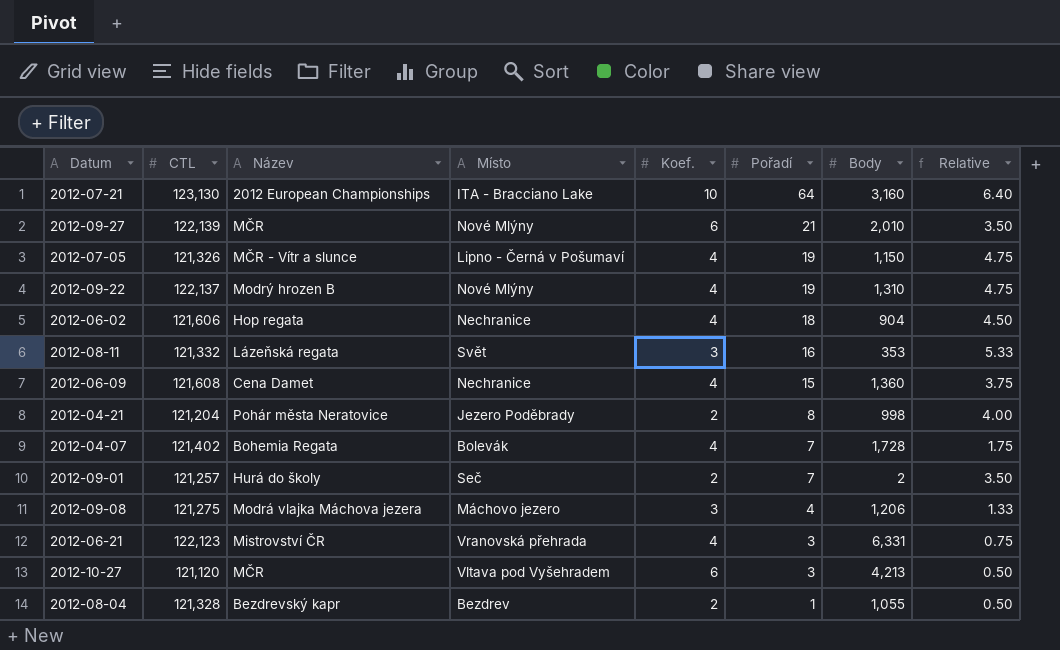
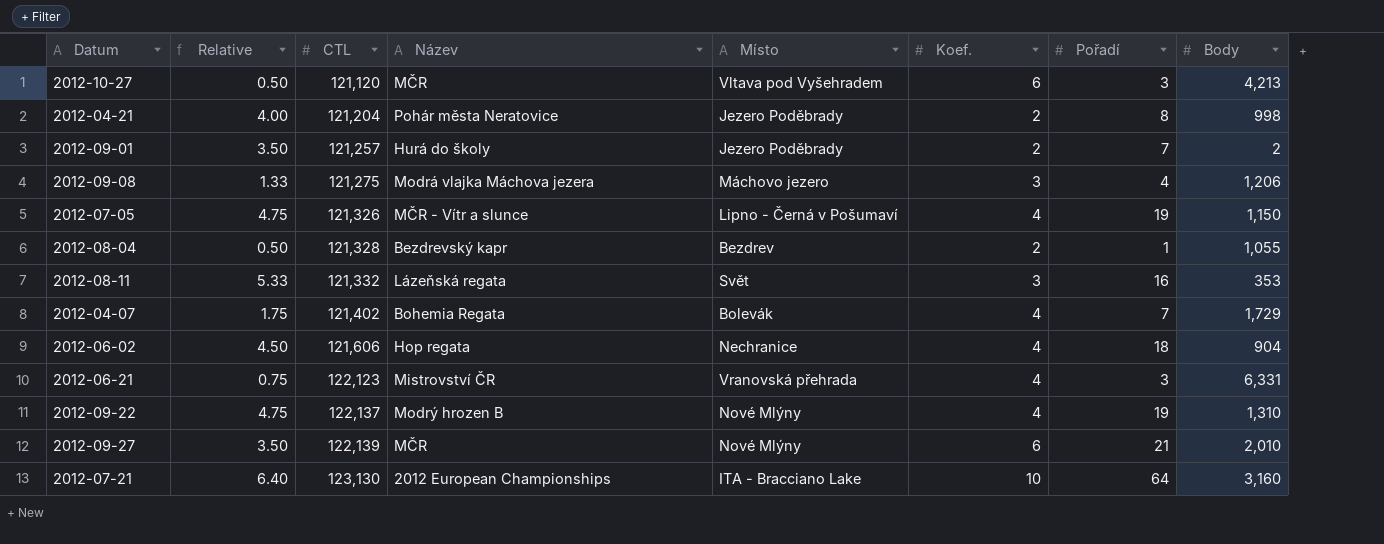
row order: Pořadí descending -> CTL ascending
column Relative | position: 8 -> 2
row 2012-06-09: 121,608 | Cena Damet | Nechranice | 4 | 15 | 1,360 | 3.75 -> none
2012-09-01 | Místo: Seč -> Jezero Poděbrady
2012-04-07 | Body: 1,728 -> 1,729

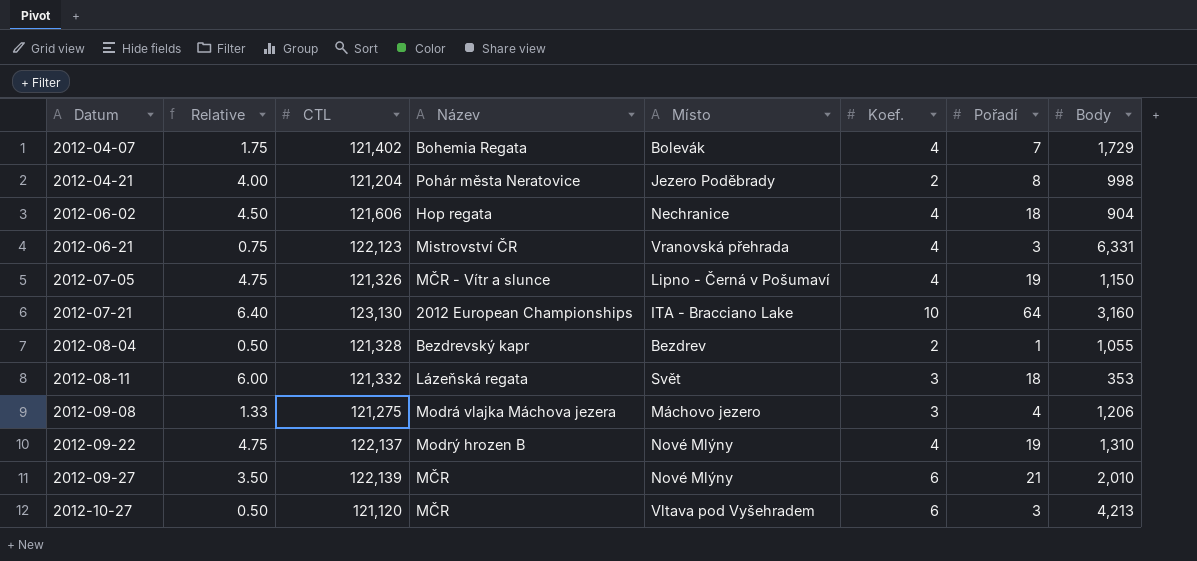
row order: CTL ascending -> Datum ascending
row 2012-09-01: 3.50 | 121,257 | Hurá do školy | Jezero Poděbrady | 2 | 7 | 2 -> none
2012-08-11 | Relative: 5.33 -> 6.00
2012-08-11 | Pořadí: 16 -> 18

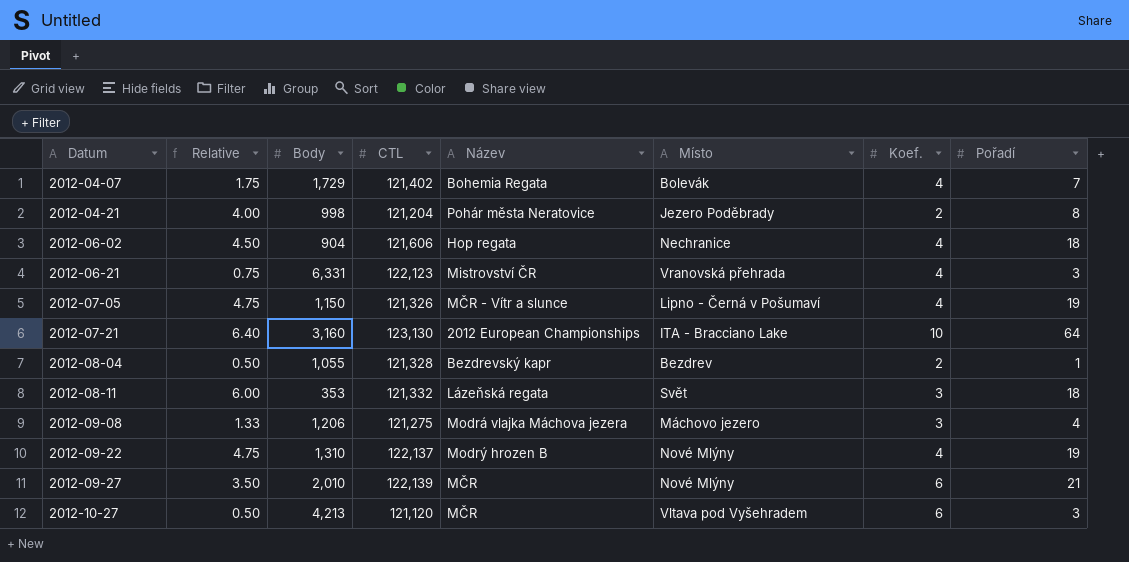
column Body | position: 8 -> 3

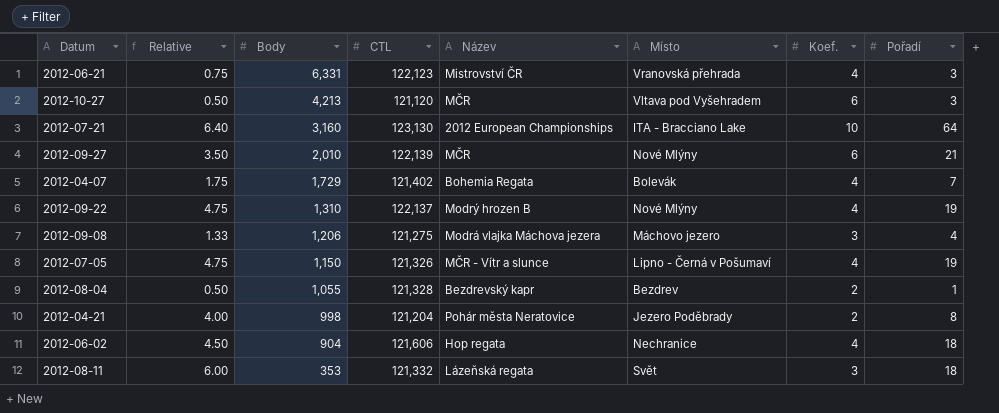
row order: Datum ascending -> Body descending

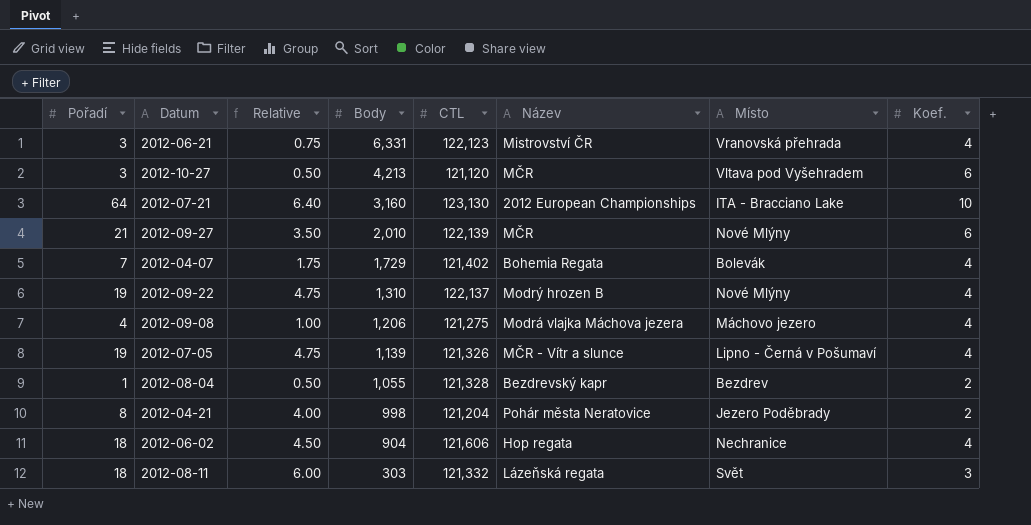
column Pořadí | position: 8 -> 1
2012-09-08 | Relative: 1.33 -> 1.00
2012-09-08 | Koef.: 3 -> 4
2012-07-05 | Body: 1,150 -> 1,139
2012-08-11 | Body: 353 -> 303

